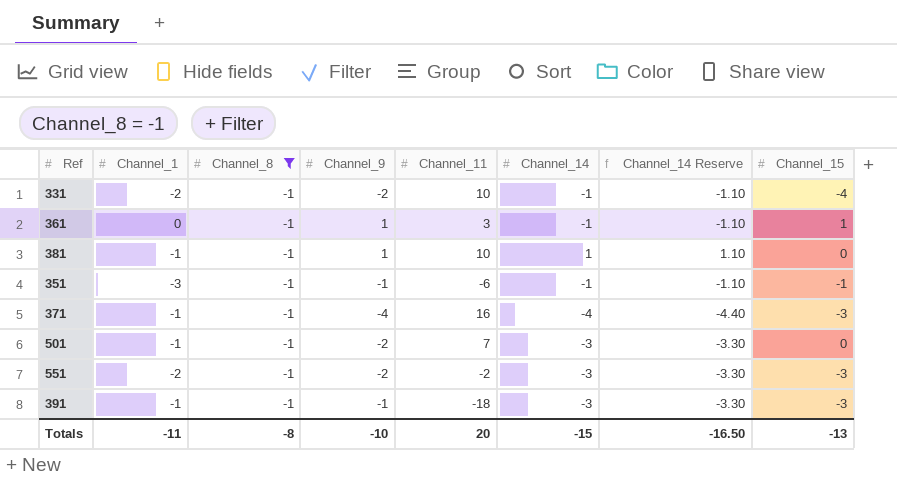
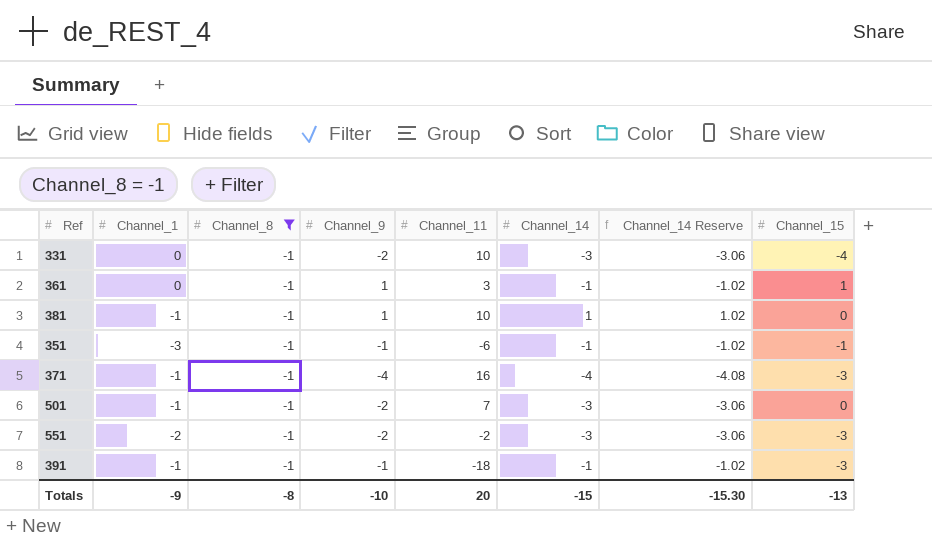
column Channel_14 Reserve | formula: [Channel_14] * 1.1 -> [Channel_14] * 1.02
331 | Channel_1: -2 -> 0
331 | Channel_14: -1 -> -3
391 | Channel_14: -3 -> -1
Totals | Channel_1: -11 -> -9
Totals | Channel_14 Reserve: -16.50 -> -15.30

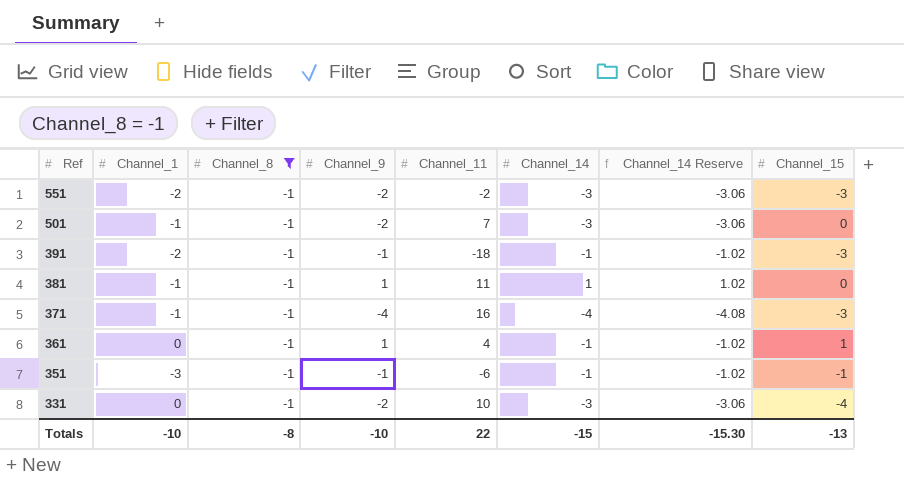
row order: none -> Ref descending
391 | Channel_1: -1 -> -2
381 | Channel_11: 10 -> 11
361 | Channel_11: 3 -> 4
Totals | Channel_1: -9 -> -10
Totals | Channel_11: 20 -> 22

